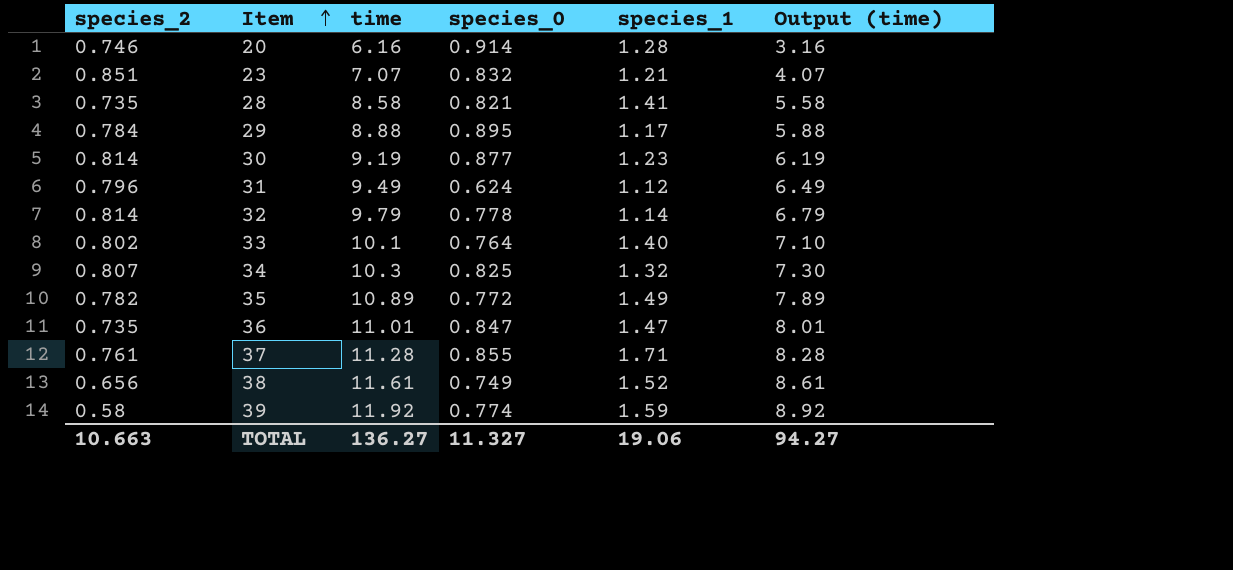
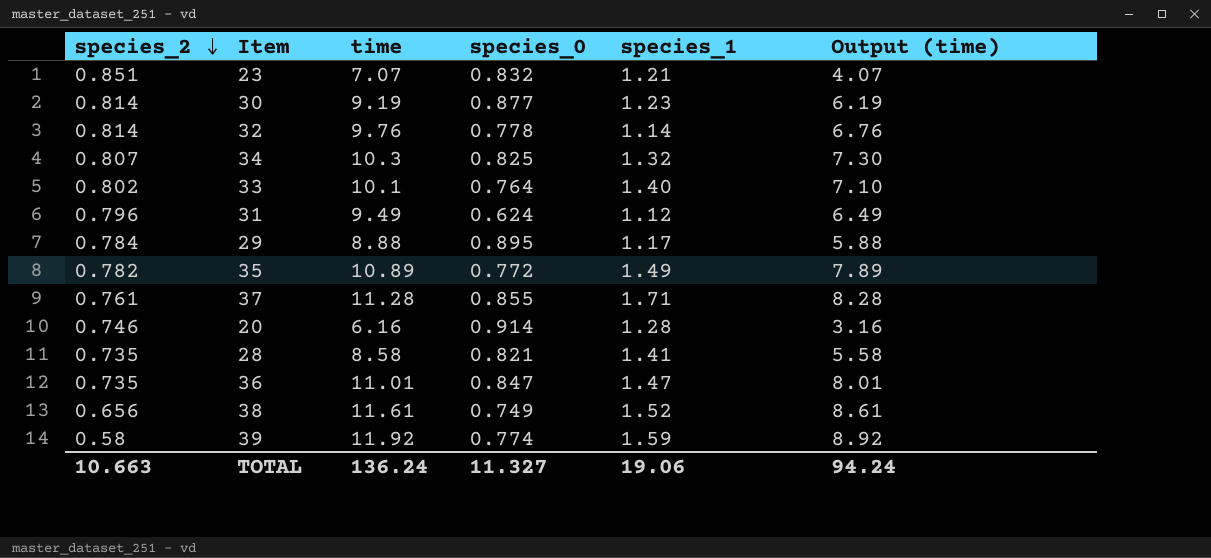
row order: Item ascending -> species_2 descending
32 | time: 9.79 -> 9.76
32 | Output (time): 6.79 -> 6.76
TOTAL | time: 136.27 -> 136.24
TOTAL | Output (time): 94.27 -> 94.24

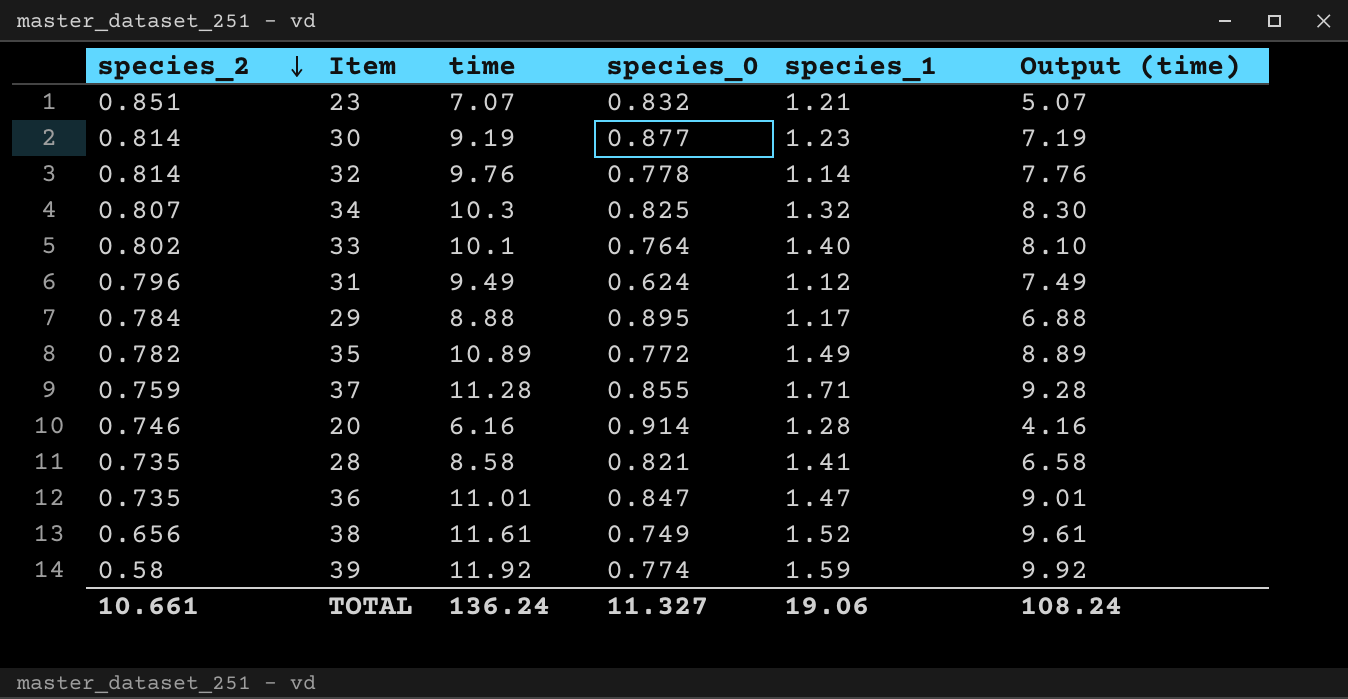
column Output (time) | formula: [time] - 3 -> [time] - 2
37 | species_2: 0.761 -> 0.759
TOTAL | species_2: 10.663 -> 10.661
TOTAL | Output (time): 94.24 -> 108.24

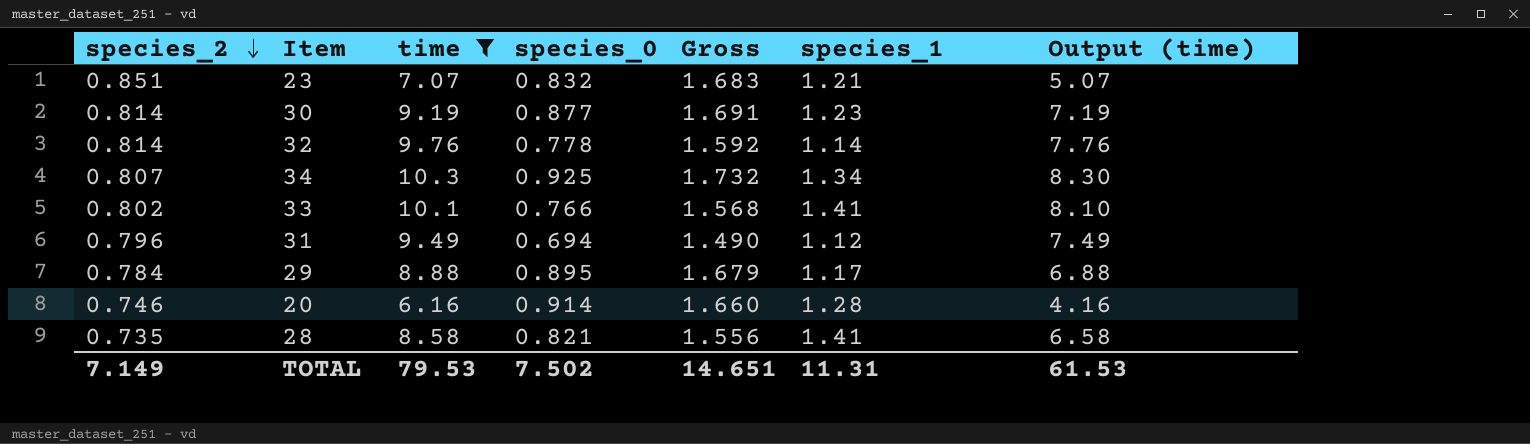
filter: none -> time <= 10.3
column Gross | formula: none -> [species_2] + [species_0]
34 | species_0: 0.825 -> 0.925
34 | species_1: 1.32 -> 1.34
33 | species_0: 0.764 -> 0.766
33 | species_1: 1.40 -> 1.41
31 | species_0: 0.624 -> 0.694
TOTAL | species_2: 10.661 -> 7.149
TOTAL | time: 136.24 -> 79.53
TOTAL | species_0: 11.327 -> 7.502
TOTAL | species_1: 19.06 -> 11.31
TOTAL | Output (time): 108.24 -> 61.53

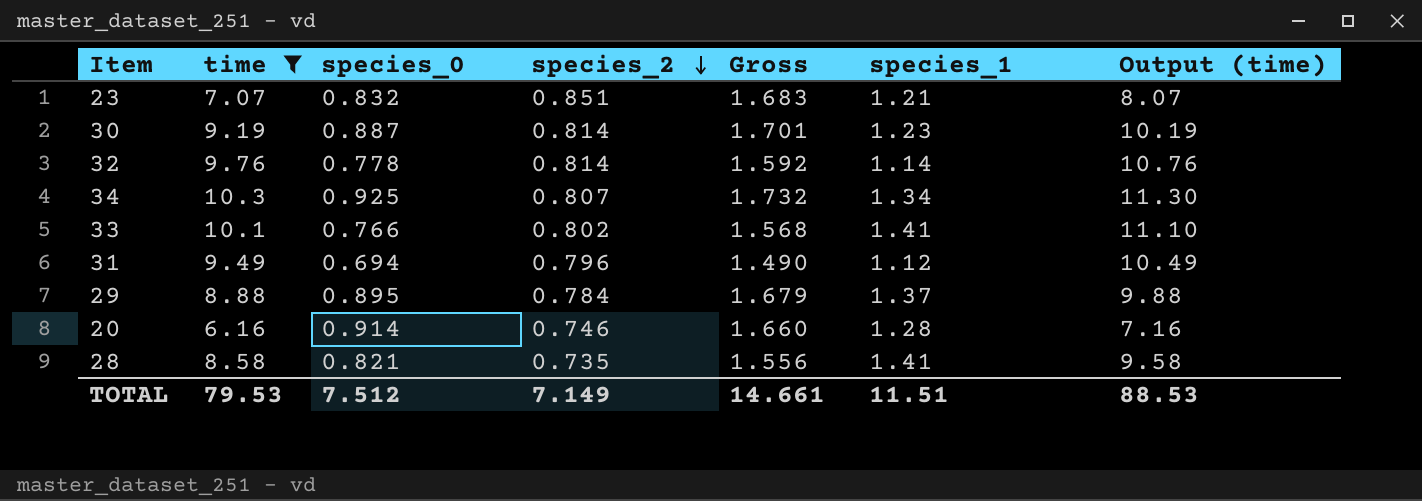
column species_2 | position: 1 -> 4
column Output (time) | formula: [time] - 2 -> [time] + 1
30 | species_0: 0.877 -> 0.887
30 | Gross: 1.691 -> 1.701
29 | species_1: 1.17 -> 1.37
TOTAL | species_0: 7.502 -> 7.512
TOTAL | Gross: 14.651 -> 14.661
TOTAL | species_1: 11.31 -> 11.51
TOTAL | Output (time): 61.53 -> 88.53

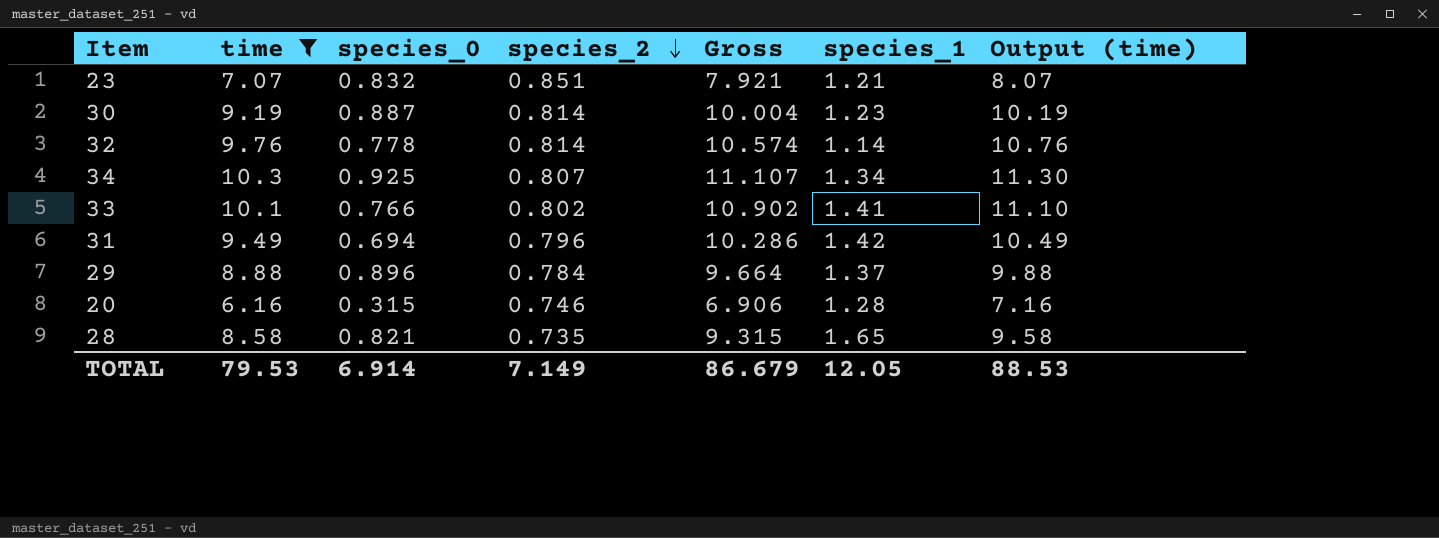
column Gross | formula: [species_0] + [species_2] -> [time] + [species_2]
31 | species_1: 1.12 -> 1.42
29 | species_0: 0.895 -> 0.896
20 | species_0: 0.914 -> 0.315
28 | species_1: 1.41 -> 1.65
TOTAL | species_0: 7.512 -> 6.914
TOTAL | Gross: 14.661 -> 86.679
TOTAL | species_1: 11.51 -> 12.05

